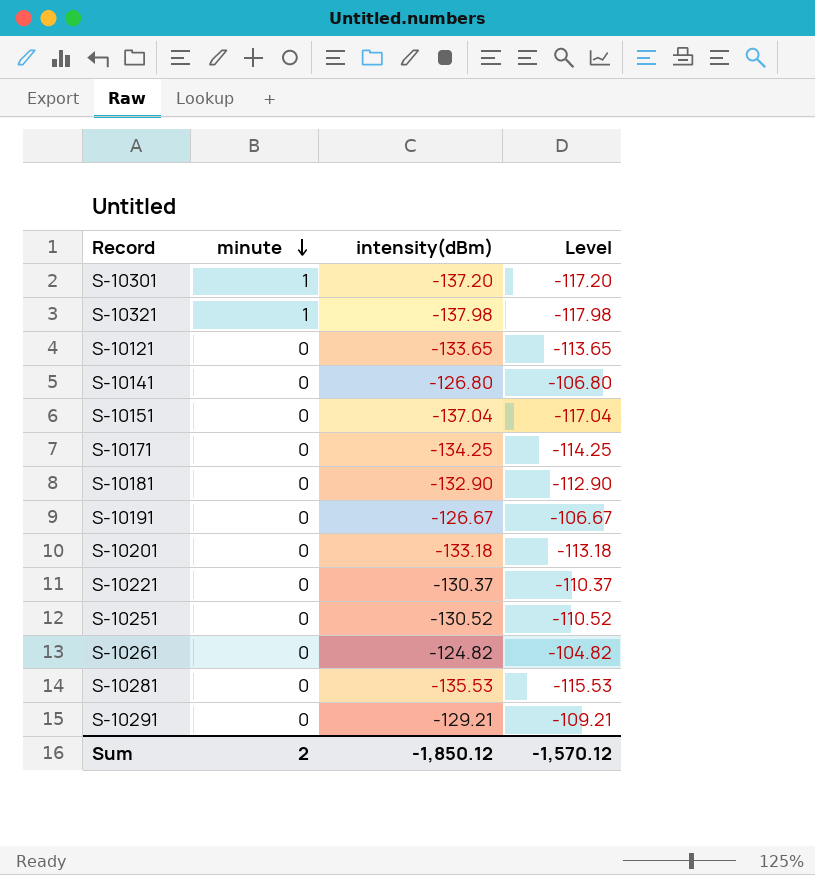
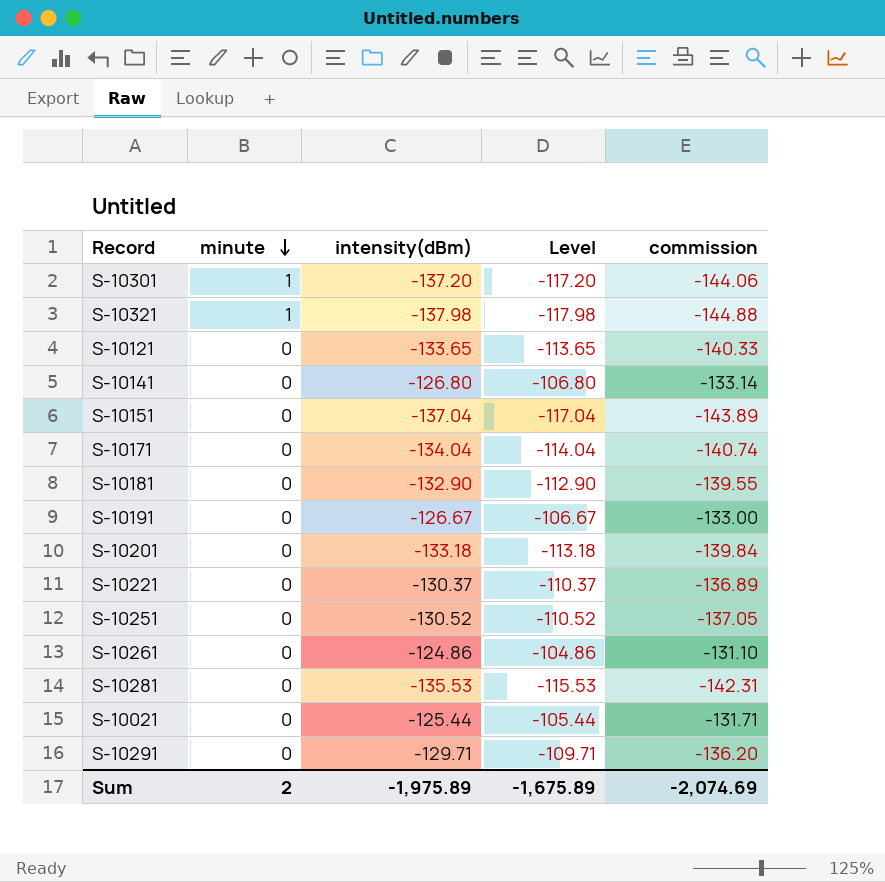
column commission | formula: none -> [intensity(dBm)] * 1.05
S-10171 | intensity(dBm): -134.25 -> -134.04
S-10171 | Level: -114.25 -> -114.04
S-10261 | intensity(dBm): -124.82 -> -124.86
S-10261 | Level: -104.82 -> -104.86
row S-10021: none -> 0 | -125.44 | -105.44 | -131.71
S-10291 | intensity(dBm): -129.21 -> -129.71
S-10291 | Level: -109.21 -> -109.71
Sum | intensity(dBm): -1,850.12 -> -1,975.89
Sum | Level: -1,570.12 -> -1,675.89

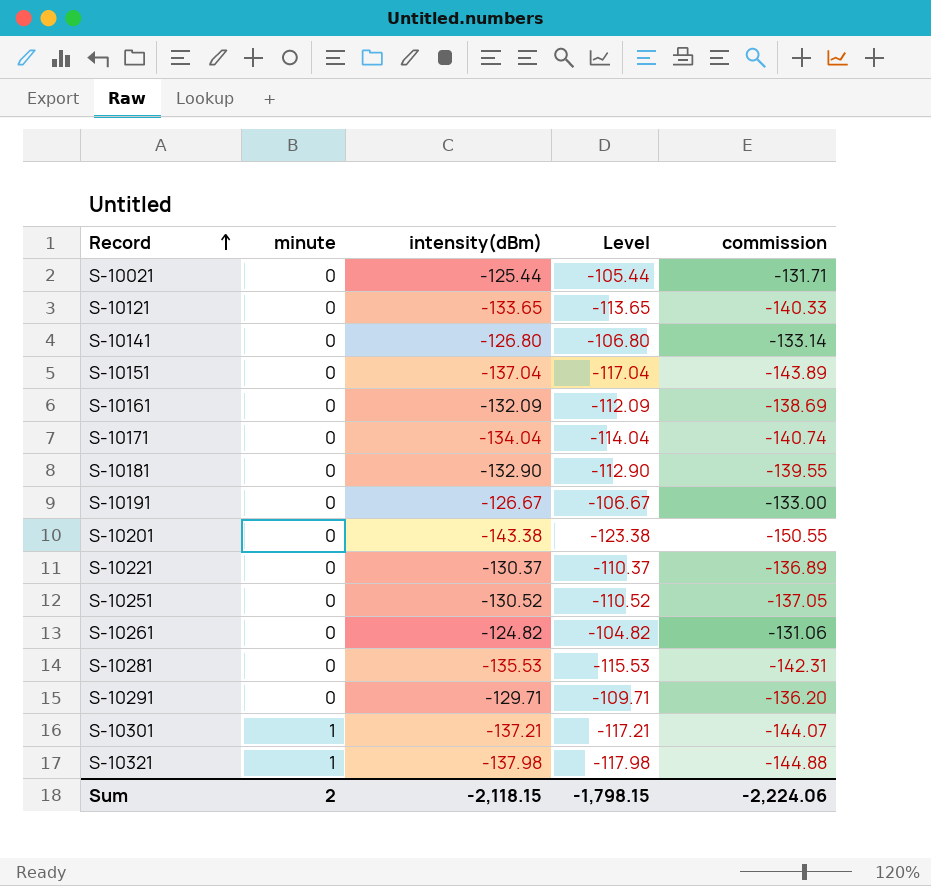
row order: minute descending -> Record ascending
row S-10161: none -> 0 | -132.09 | -112.09 | -138.69
S-10201 | intensity(dBm): -133.18 -> -143.38
S-10201 | Level: -113.18 -> -123.38
S-10201 | commission: -139.84 -> -150.55
S-10261 | intensity(dBm): -124.86 -> -124.82
S-10261 | Level: -104.86 -> -104.82
S-10261 | commission: -131.10 -> -131.06
S-10301 | intensity(dBm): -137.20 -> -137.21
S-10301 | Level: -117.20 -> -117.21
S-10301 | commission: -144.06 -> -144.07
Sum | intensity(dBm): -1,975.89 -> -2,118.15
Sum | Level: -1,675.89 -> -1,798.15
Sum | commission: -2,074.69 -> -2,224.06

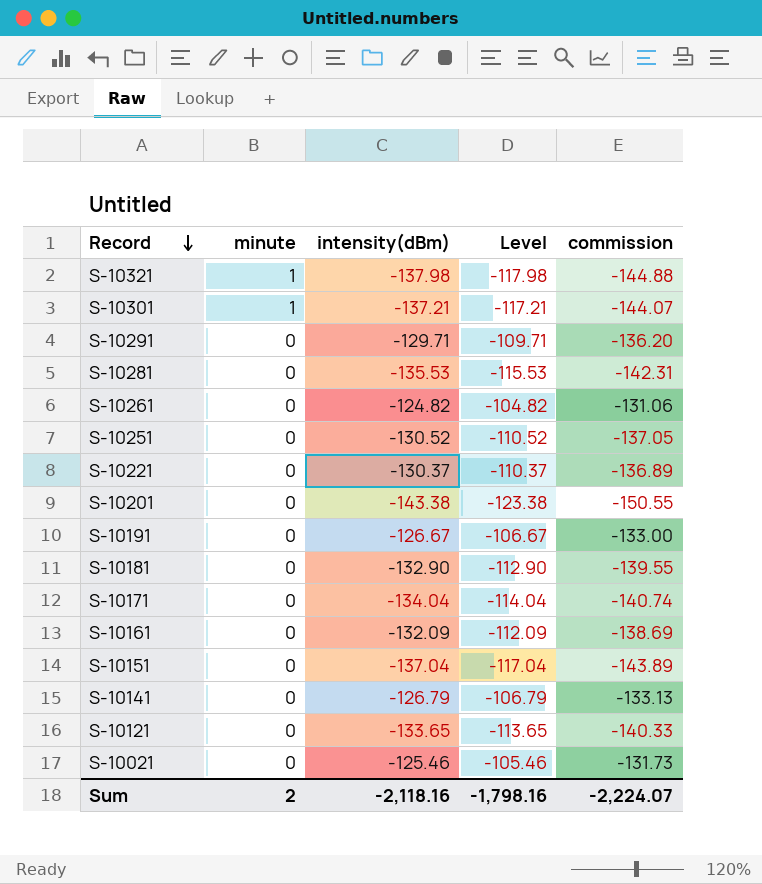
row order: Record ascending -> Record descending
S-10141 | intensity(dBm): -126.80 -> -126.79
S-10141 | Level: -106.80 -> -106.79
S-10141 | commission: -133.14 -> -133.13
S-10021 | intensity(dBm): -125.44 -> -125.46
S-10021 | Level: -105.44 -> -105.46
S-10021 | commission: -131.71 -> -131.73
Sum | intensity(dBm): -2,118.15 -> -2,118.16
Sum | Level: -1,798.15 -> -1,798.16
Sum | commission: -2,224.06 -> -2,224.07

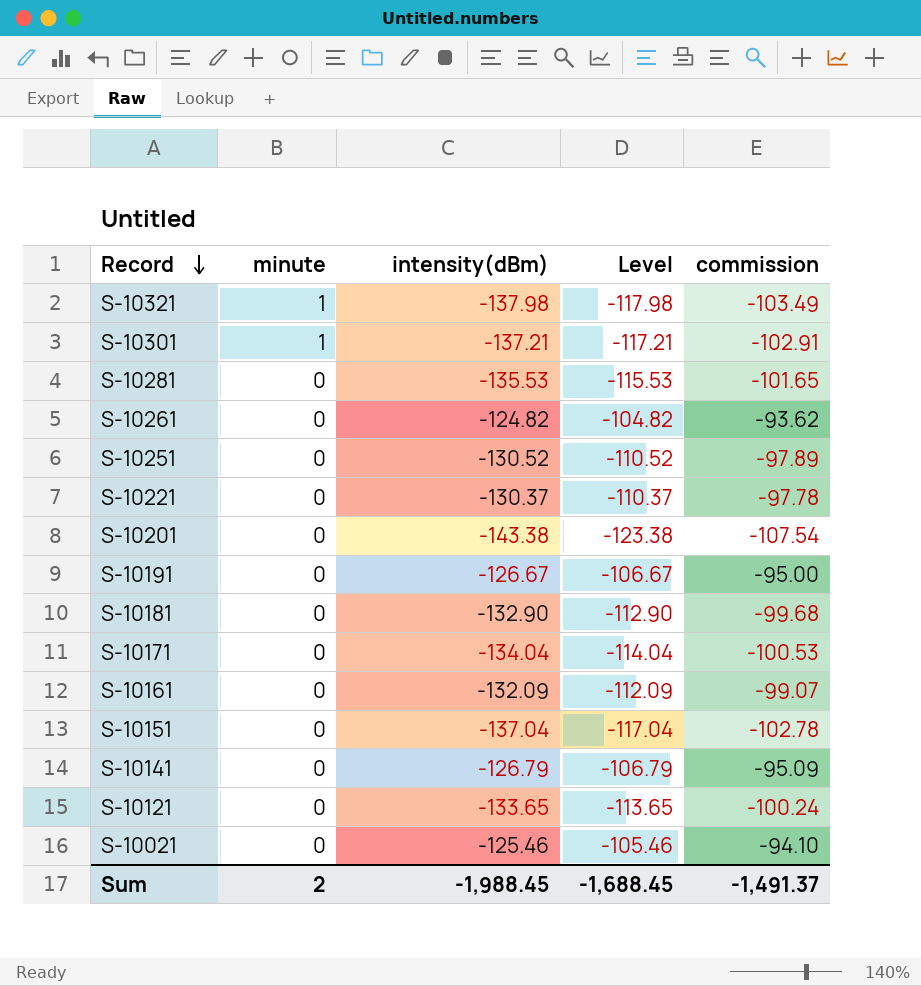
column commission | formula: [intensity(dBm)] * 1.05 -> [intensity(dBm)] * 0.75
row S-10291: 0 | -129.71 | -109.71 | -136.20 -> none
Sum | intensity(dBm): -2,118.16 -> -1,988.45
Sum | Level: -1,798.16 -> -1,688.45
Sum | commission: -2,224.07 -> -1,491.37

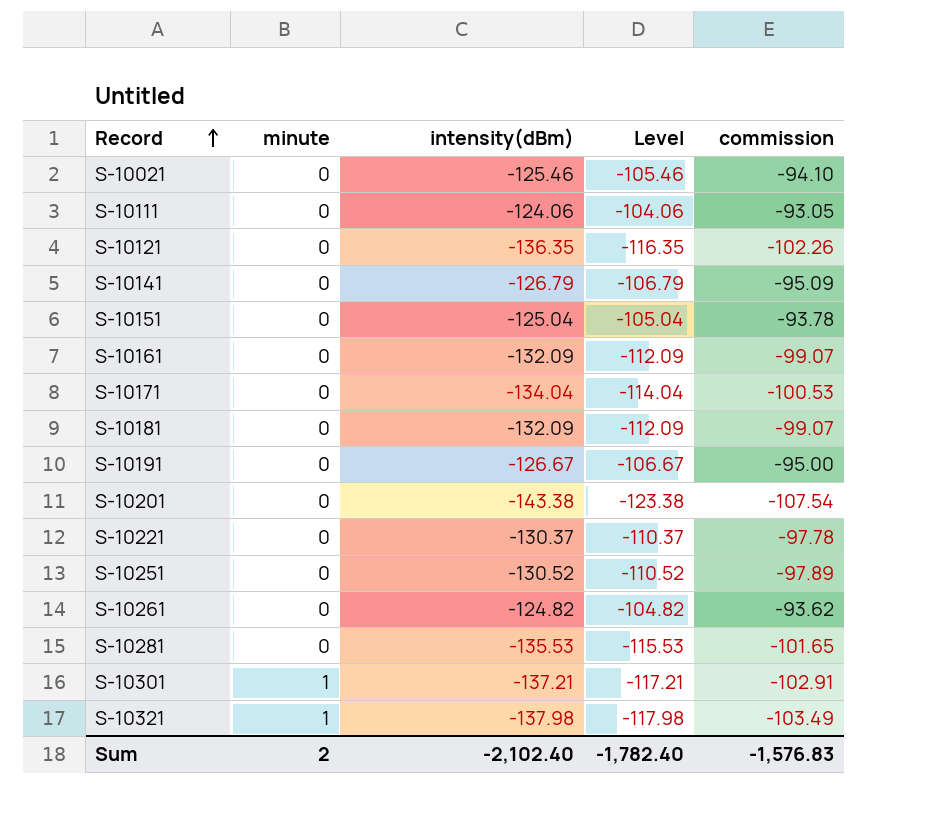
row order: Record descending -> Record ascending
row S-10111: none -> 0 | -124.06 | -104.06 | -93.05
S-10121 | intensity(dBm): -133.65 -> -136.35
S-10121 | Level: -113.65 -> -116.35
S-10121 | commission: -100.24 -> -102.26
S-10151 | intensity(dBm): -137.04 -> -125.04
S-10151 | Level: -117.04 -> -105.04
S-10151 | commission: -102.78 -> -93.78
S-10181 | intensity(dBm): -132.90 -> -132.09
S-10181 | Level: -112.90 -> -112.09
S-10181 | commission: -99.68 -> -99.07
Sum | intensity(dBm): -1,988.45 -> -2,102.40
Sum | Level: -1,688.45 -> -1,782.40
Sum | commission: -1,491.37 -> -1,576.83

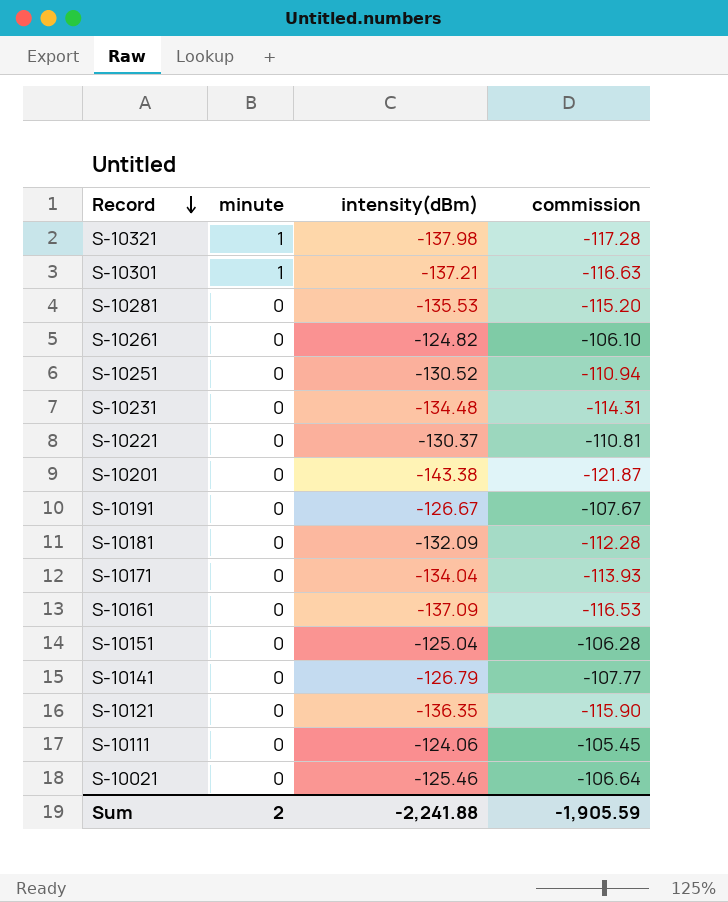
row order: Record ascending -> Record descending
column Level | formula: [intensity(dBm)] + 20 -> none
column commission | formula: [intensity(dBm)] * 0.75 -> [intensity(dBm)] * 0.85
row S-10231: none -> 0 | -134.48 | -114.31
S-10161 | intensity(dBm): -132.09 -> -137.09
Sum | intensity(dBm): -2,102.40 -> -2,241.88
Sum | commission: -1,576.83 -> -1,905.59

